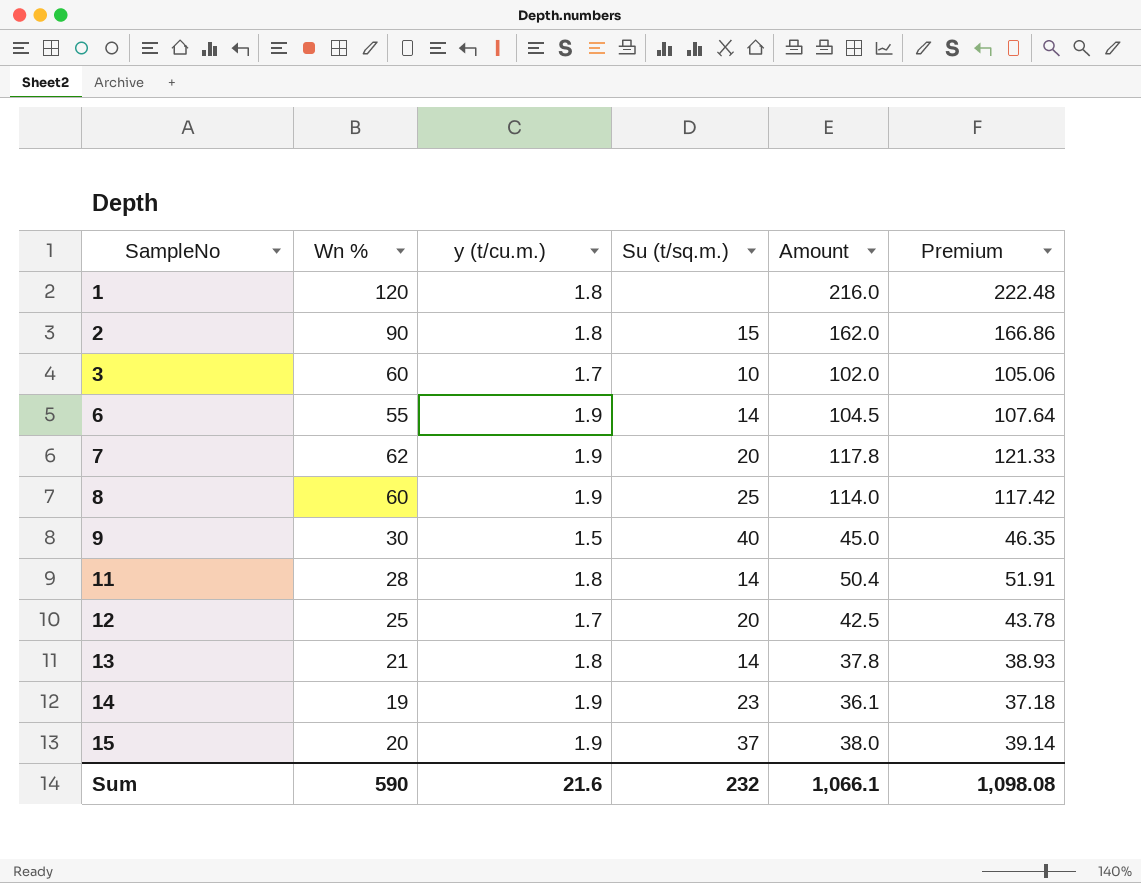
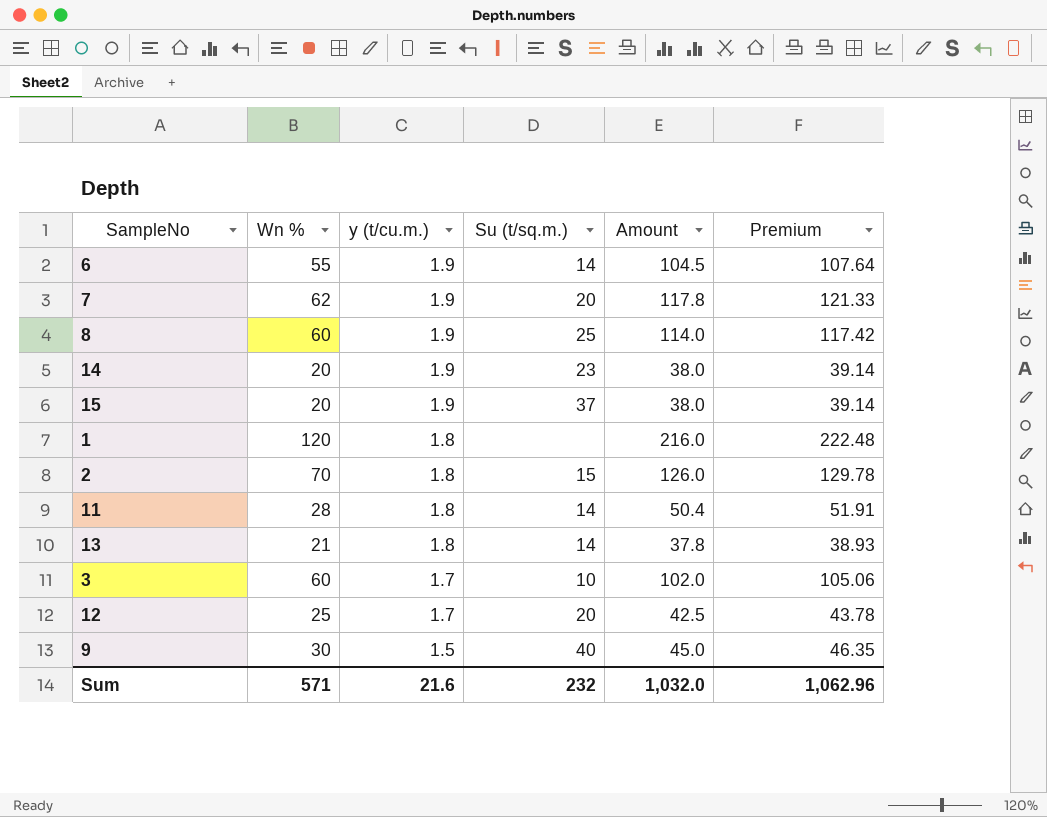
row order: SampleNo ascending -> y (t/cu.m.) descending
14 | Wn %: 19 -> 20
14 | Amount: 36.1 -> 38.0
14 | Premium: 37.18 -> 39.14
2 | Wn %: 90 -> 70
2 | Amount: 162.0 -> 126.0
2 | Premium: 166.86 -> 129.78
Sum | Wn %: 590 -> 571
Sum | Amount: 1,066.1 -> 1,032.0
Sum | Premium: 1,098.08 -> 1,062.96

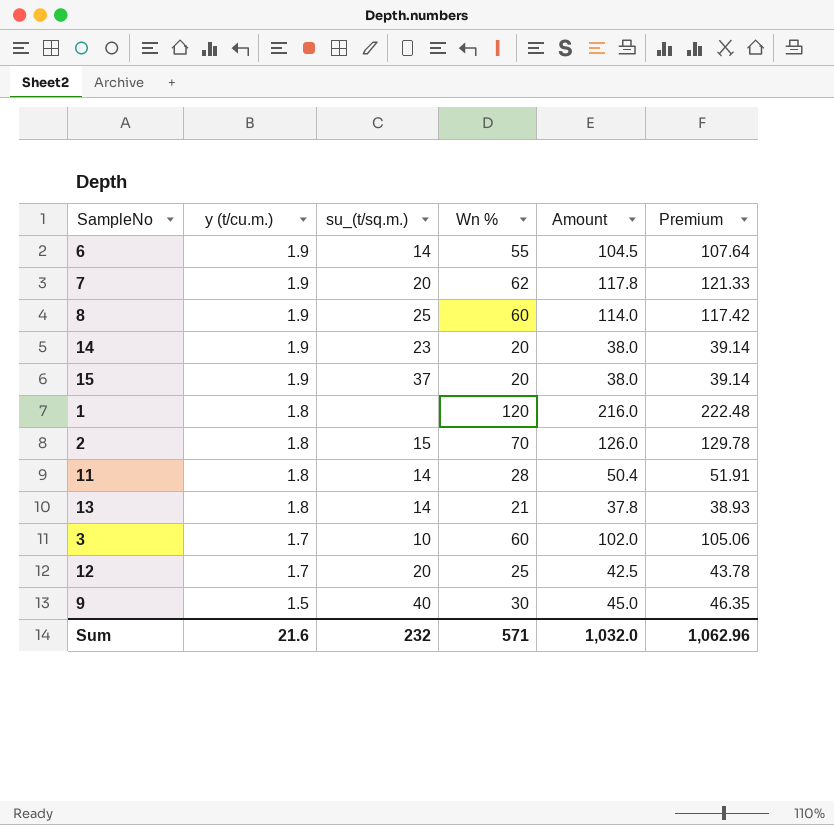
column name: Su (t/sq.m.) -> su_(t/sq.m.)
column Wn % | position: 2 -> 4

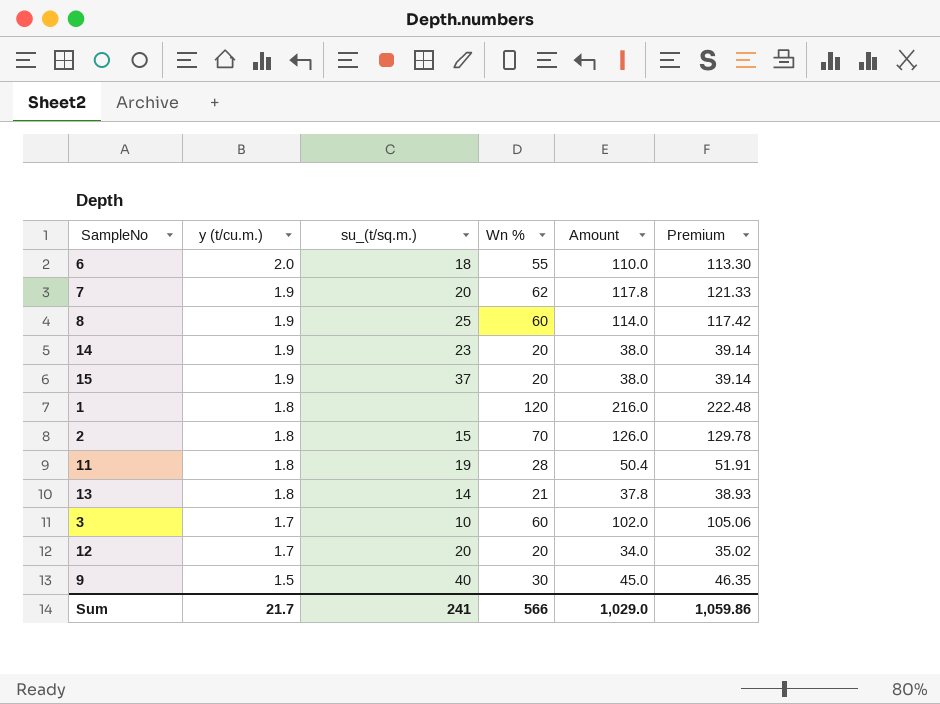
6 | y (t/cu.m.): 1.9 -> 2.0
6 | su_(t/sq.m.): 14 -> 18
6 | Amount: 104.5 -> 110.0
6 | Premium: 107.64 -> 113.30
11 | su_(t/sq.m.): 14 -> 19
12 | Wn %: 25 -> 20
12 | Amount: 42.5 -> 34.0
12 | Premium: 43.78 -> 35.02
Sum | y (t/cu.m.): 21.6 -> 21.7
Sum | su_(t/sq.m.): 232 -> 241
Sum | Wn %: 571 -> 566
Sum | Amount: 1,032.0 -> 1,029.0
Sum | Premium: 1,062.96 -> 1,059.86

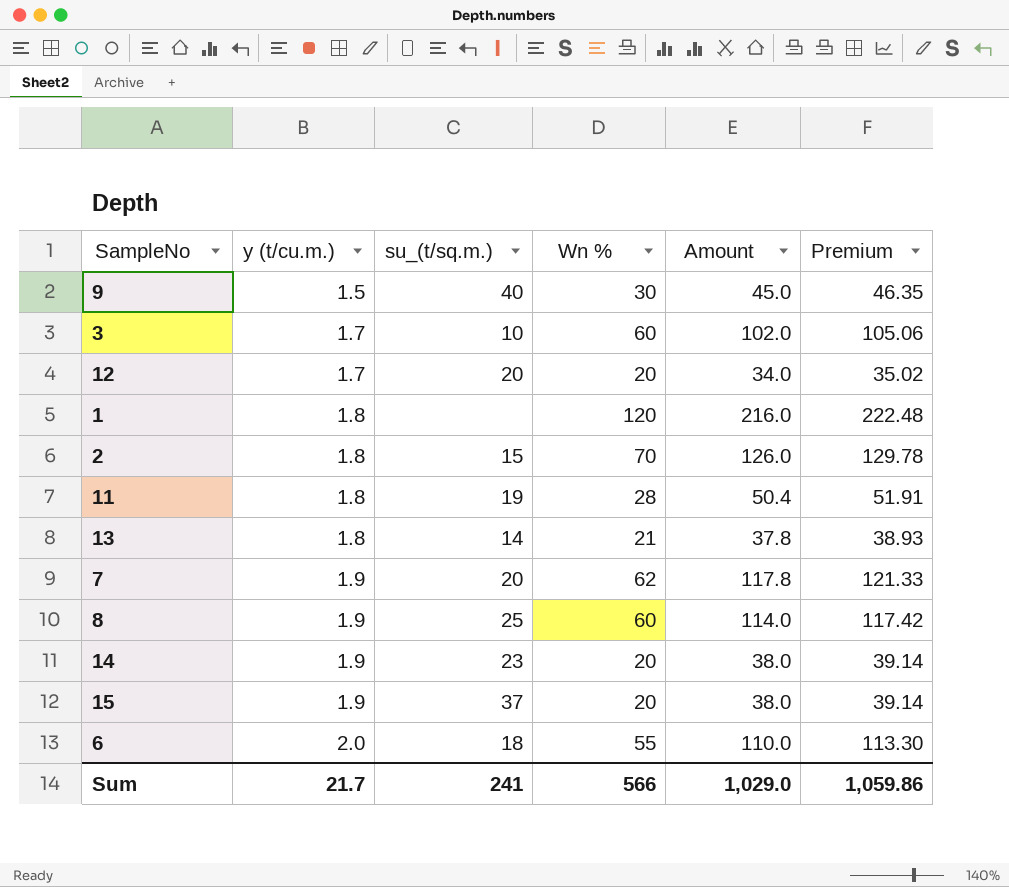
row order: y (t/cu.m.) descending -> y (t/cu.m.) ascending

